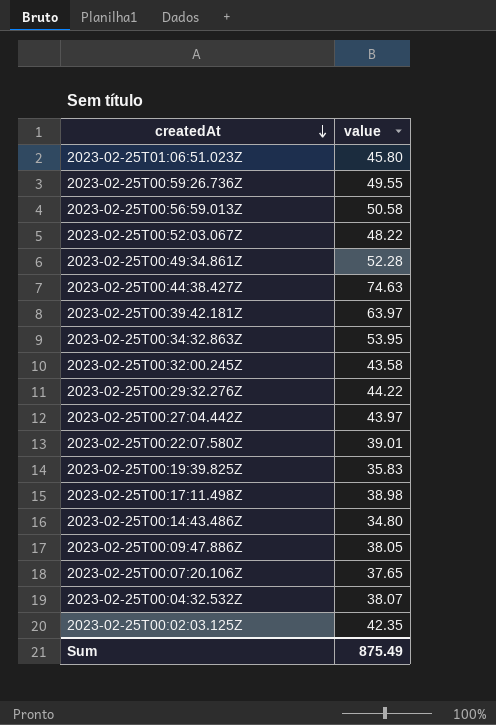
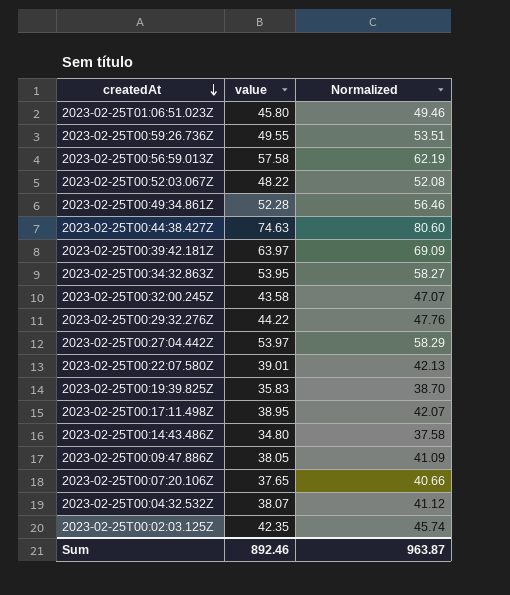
column Normalized | formula: none -> [value] * 1.08
2023-02-25T00:56:59.013Z | value: 50.58 -> 57.58
2023-02-25T00:27:04.442Z | value: 43.97 -> 53.97
2023-02-25T00:17:11.498Z | value: 38.98 -> 38.95
Sum | value: 875.49 -> 892.46

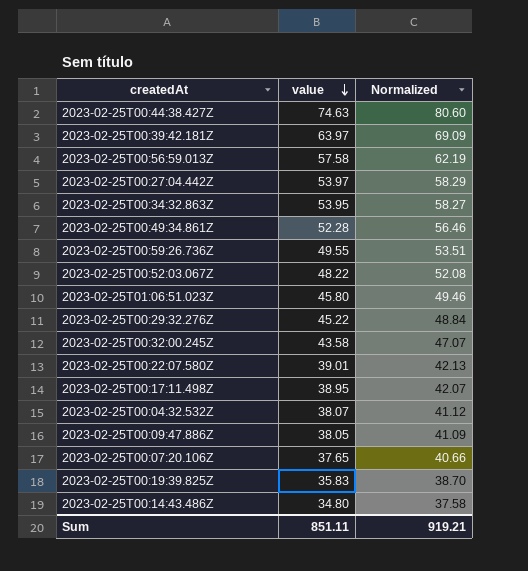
row order: createdAt descending -> value descending
row 2023-02-25T00:02:03.125Z: 42.35 | 45.74 -> none
2023-02-25T00:29:32.276Z | value: 44.22 -> 45.22
2023-02-25T00:29:32.276Z | Normalized: 47.76 -> 48.84
Sum | value: 892.46 -> 851.11
Sum | Normalized: 963.87 -> 919.21

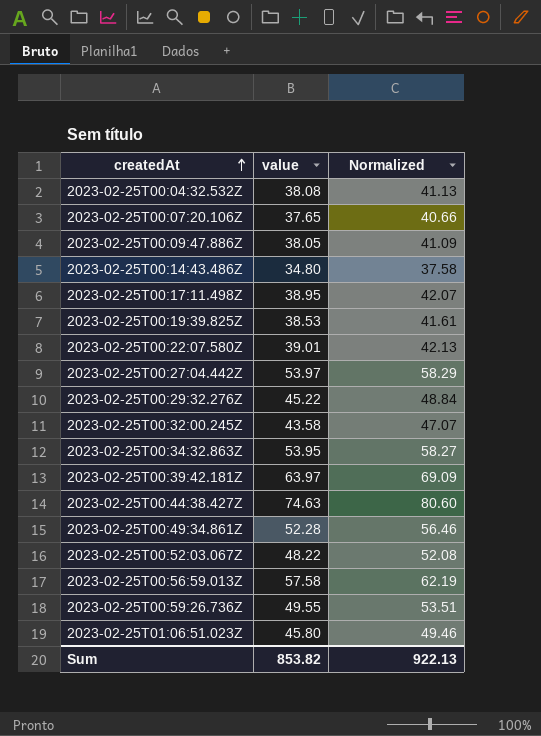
row order: value descending -> createdAt ascending
2023-02-25T00:04:32.532Z | value: 38.07 -> 38.08
2023-02-25T00:04:32.532Z | Normalized: 41.12 -> 41.13
2023-02-25T00:19:39.825Z | value: 35.83 -> 38.53
2023-02-25T00:19:39.825Z | Normalized: 38.70 -> 41.61
Sum | value: 851.11 -> 853.82
Sum | Normalized: 919.21 -> 922.13

